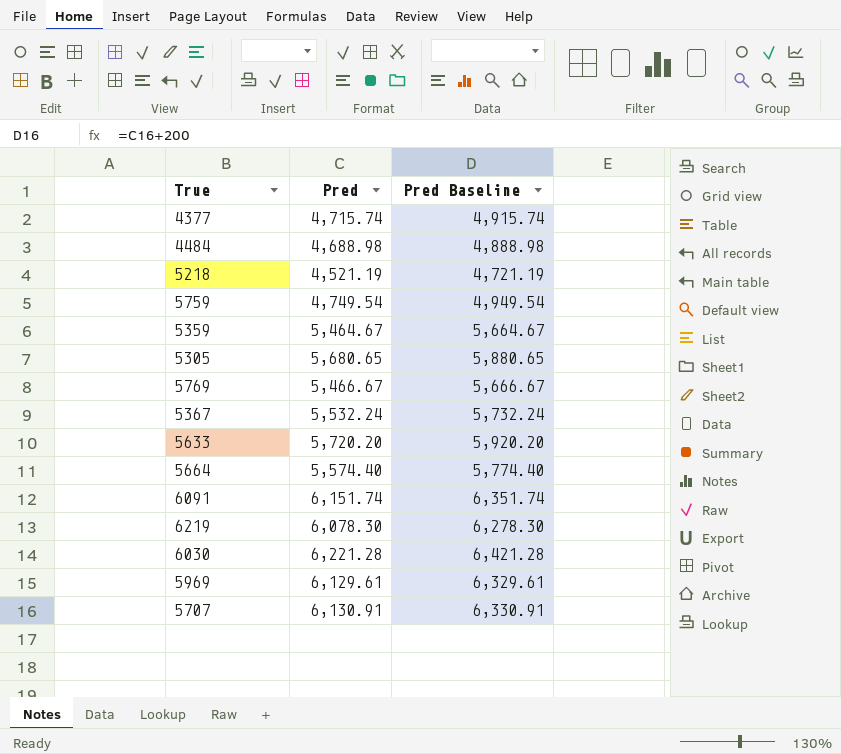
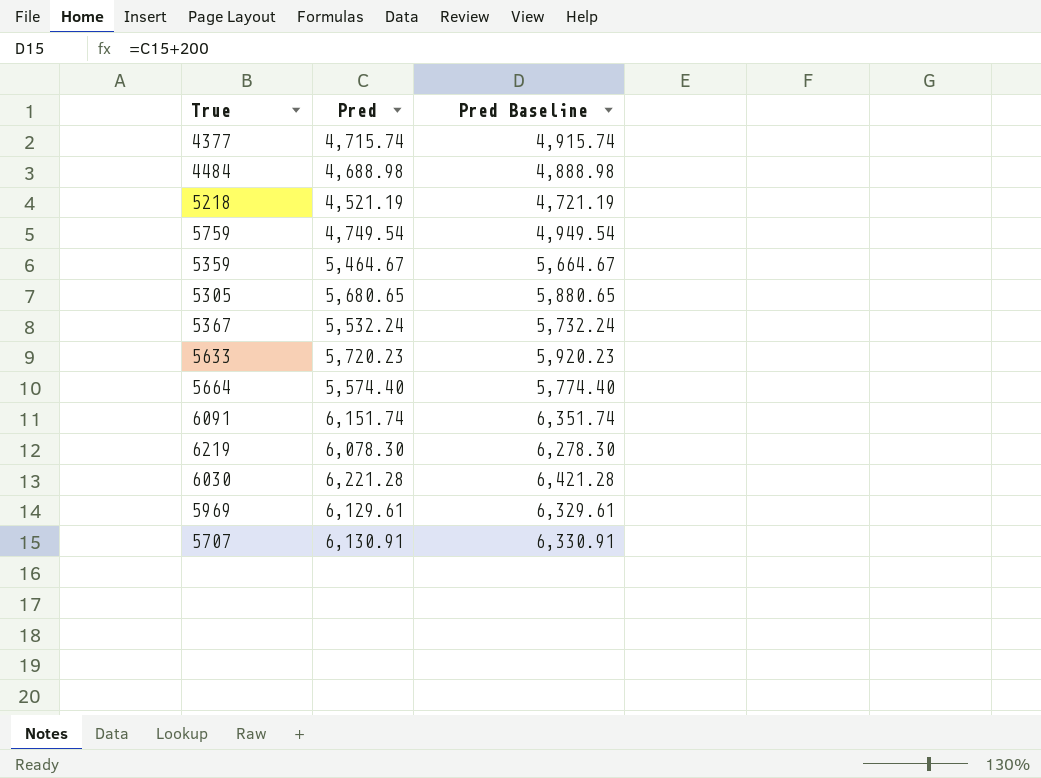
row 5769: 5,466.67 | 5,666.67 -> none
5633 | Pred: 5,720.20 -> 5,720.23
5633 | Pred Baseline: 5,920.20 -> 5,920.23

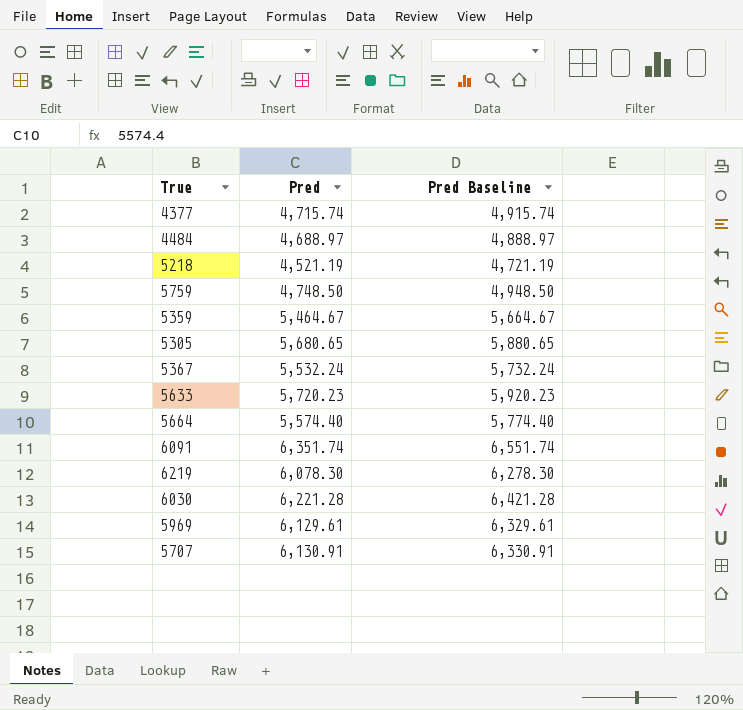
4484 | Pred: 4,688.98 -> 4,688.97
4484 | Pred Baseline: 4,888.98 -> 4,888.97
5759 | Pred: 4,749.54 -> 4,748.50
5759 | Pred Baseline: 4,949.54 -> 4,948.50
6091 | Pred: 6,151.74 -> 6,351.74
6091 | Pred Baseline: 6,351.74 -> 6,551.74

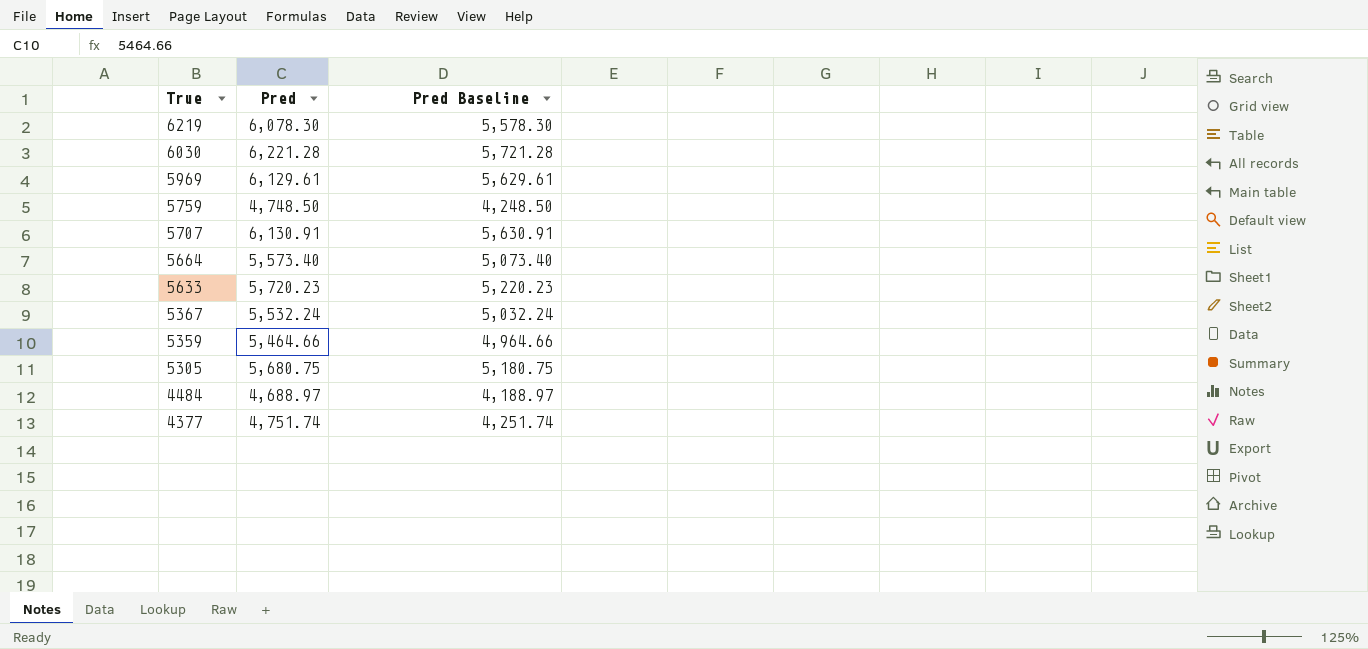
row order: none -> True descending
column Pred Baseline | formula: [Pred] + 200 -> [Pred] - 500
row 5218: 4,521.19 | 4,721.19 -> none
row 6091: 6,351.74 | 6,551.74 -> none
5664 | Pred: 5,574.40 -> 5,573.40
5359 | Pred: 5,464.67 -> 5,464.66
5305 | Pred: 5,680.65 -> 5,680.75
4377 | Pred: 4,715.74 -> 4,751.74

